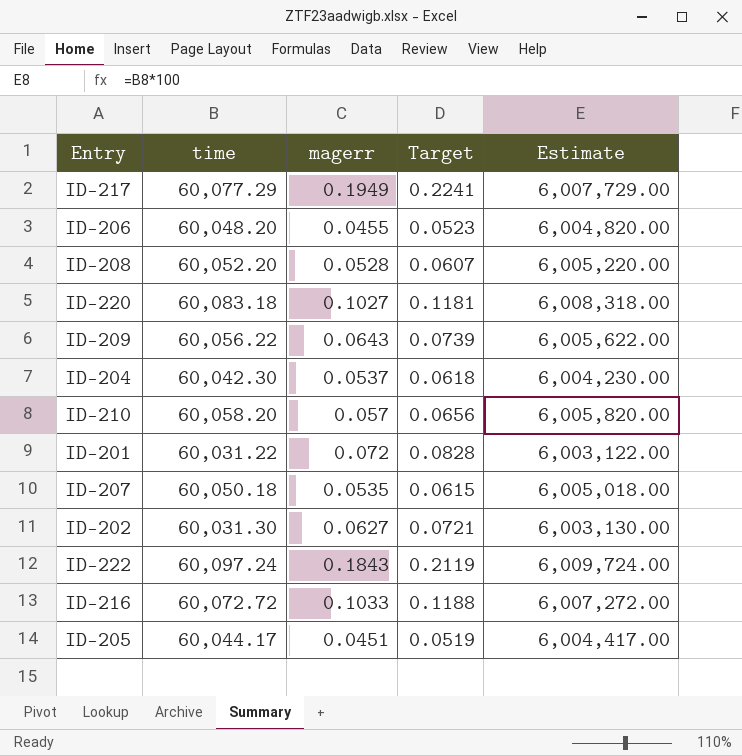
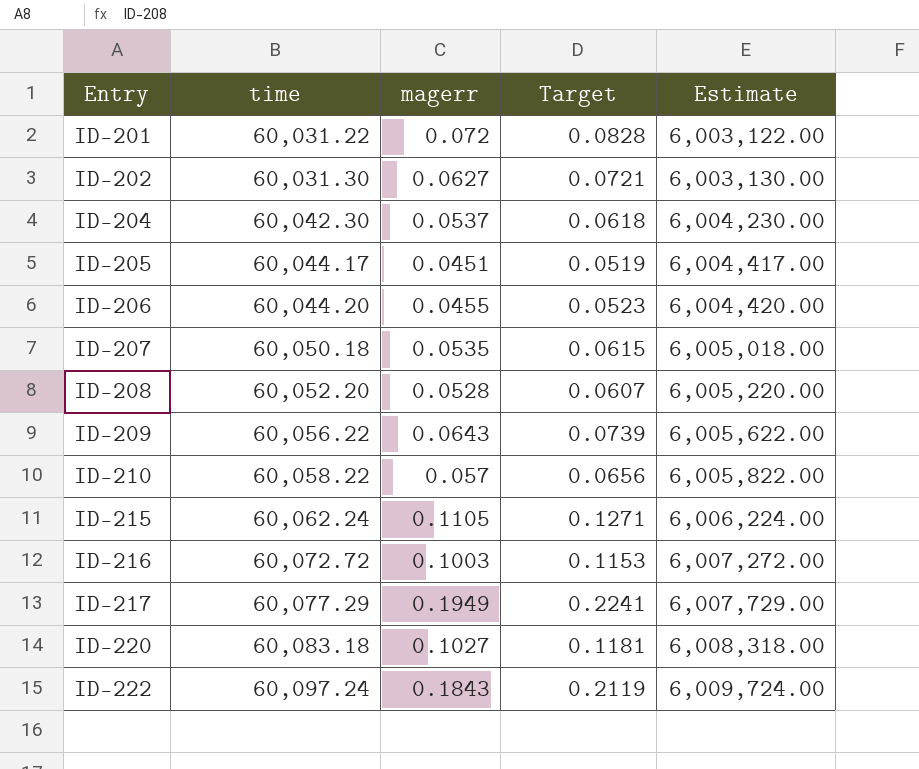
row order: none -> Entry ascending
ID-206 | time: 60,048.20 -> 60,044.20
ID-206 | Estimate: 6,004,820.00 -> 6,004,420.00
ID-210 | time: 60,058.20 -> 60,058.22
ID-210 | Estimate: 6,005,820.00 -> 6,005,822.00
row ID-215: none -> 60,062.24 | 0.1105 | 0.1271 | 6,006,224.00
ID-216 | magerr: 0.1033 -> 0.1003
ID-216 | Target: 0.1188 -> 0.1153

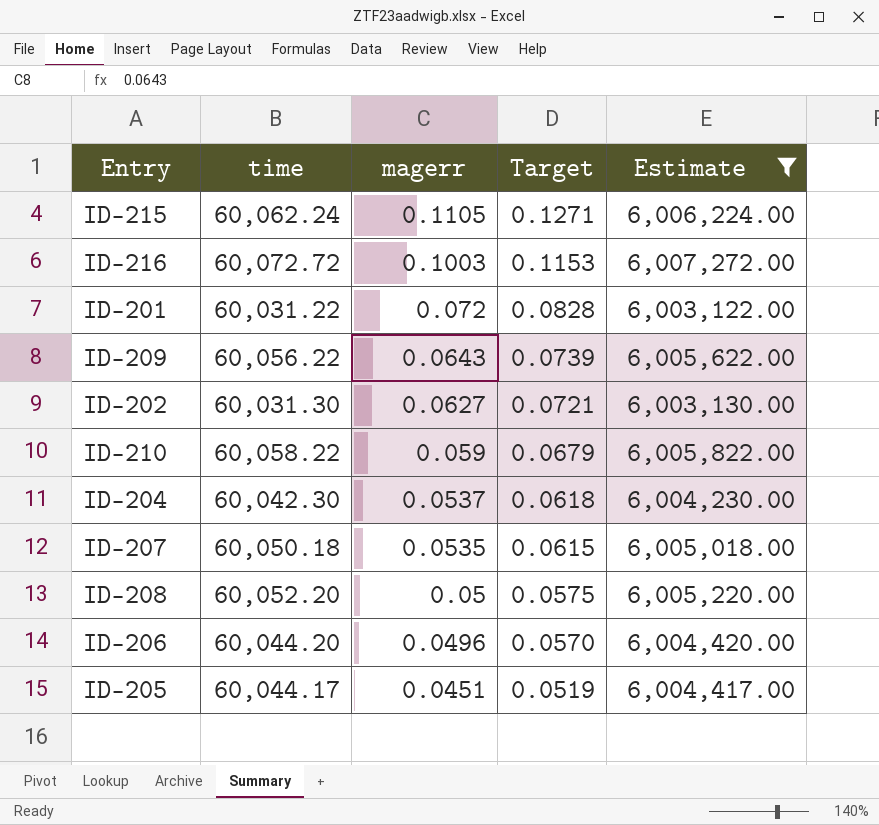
filter: none -> Estimate <= 6,007,272.00
row order: Entry ascending -> magerr descending
ID-210 | magerr: 0.057 -> 0.059
ID-210 | Target: 0.0656 -> 0.0679
ID-208 | magerr: 0.0528 -> 0.05
ID-208 | Target: 0.0607 -> 0.0575
ID-206 | magerr: 0.0455 -> 0.0496
ID-206 | Target: 0.0523 -> 0.0570

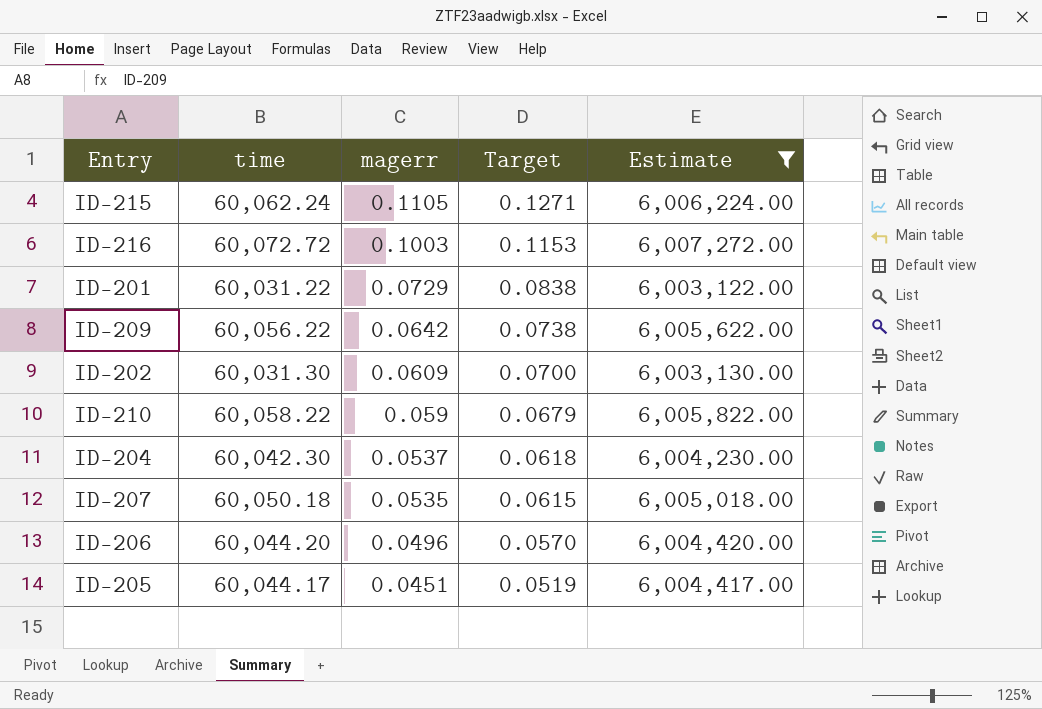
row ID-208: 60,052.20 | 0.05 | 0.0575 | 6,005,220.00 -> none
ID-201 | magerr: 0.072 -> 0.0729
ID-201 | Target: 0.0828 -> 0.0838
ID-209 | magerr: 0.0643 -> 0.0642
ID-209 | Target: 0.0739 -> 0.0738
ID-202 | magerr: 0.0627 -> 0.0609
ID-202 | Target: 0.0721 -> 0.0700

